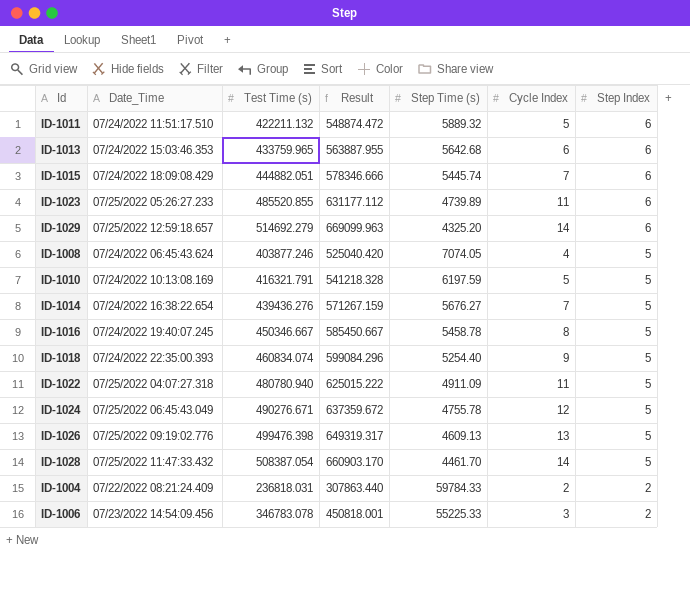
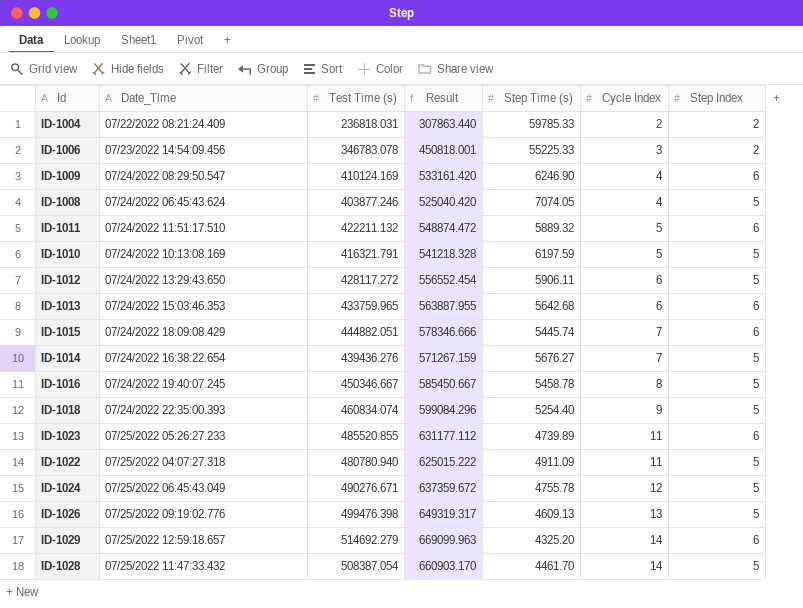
row order: Step Index descending -> Cycle Index ascending
ID-1004 | Step Time (s): 59784.33 -> 59785.33
row ID-1009: none -> 07/24/2022 08:29:50.547 | 410124.169 | 533161.420 | 6246.90 | 4 | 6
row ID-1012: none -> 07/24/2022 13:29:43.650 | 428117.272 | 556552.454 | 5906.11 | 6 | 5

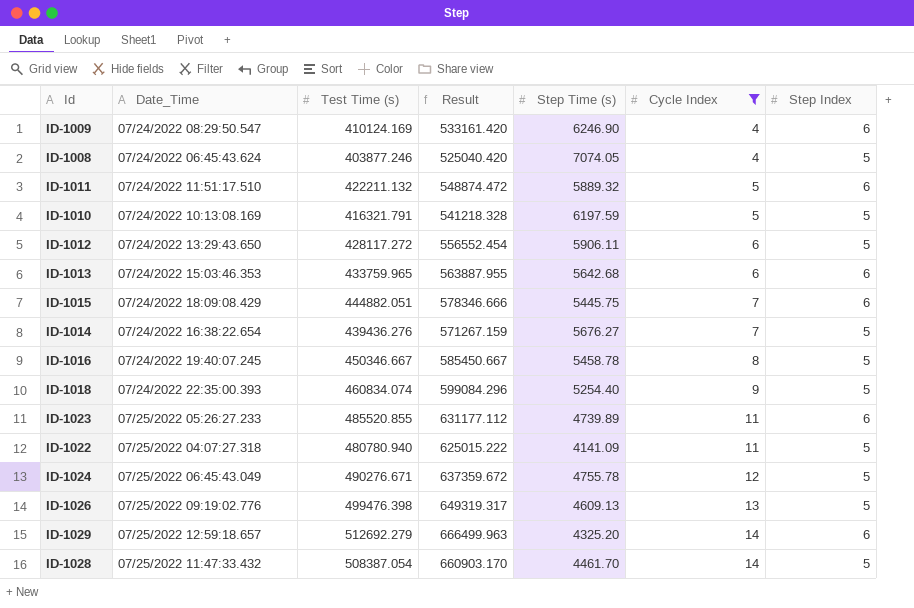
filter: none -> Cycle Index >= 4
ID-1015 | Step Time (s): 5445.74 -> 5445.75
ID-1022 | Step Time (s): 4911.09 -> 4141.09
ID-1029 | Test Time (s): 514692.279 -> 512692.279
ID-1029 | Result: 669099.963 -> 666499.963

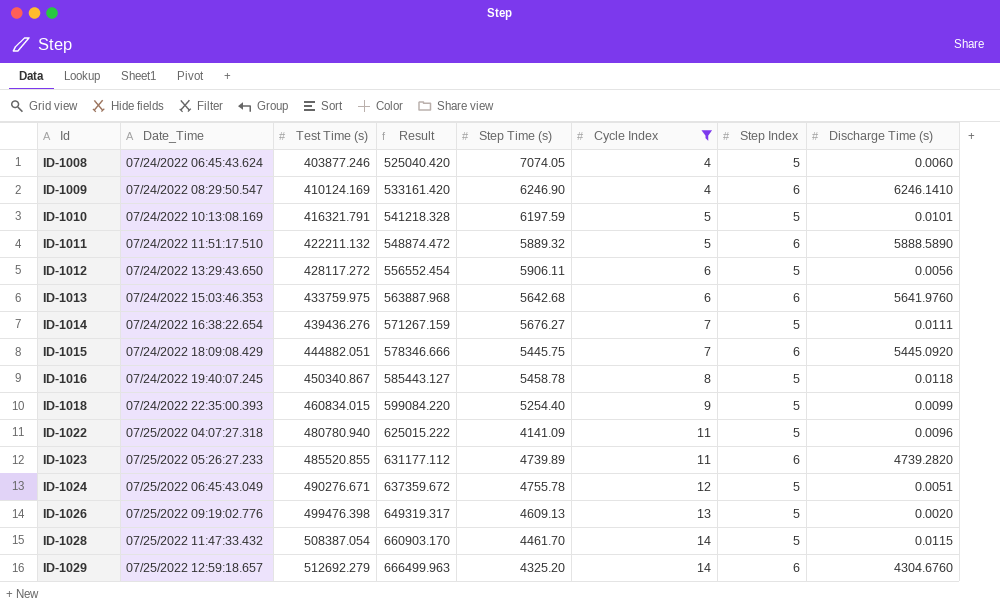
row order: Cycle Index ascending -> Id ascending
column Discharge Time (s) | position: none -> 8
ID-1013 | Test Time (s): 433759.965 -> 433759.975
ID-1013 | Result: 563887.955 -> 563887.968
ID-1016 | Test Time (s): 450346.667 -> 450340.867
ID-1016 | Result: 585450.667 -> 585443.127
ID-1018 | Test Time (s): 460834.074 -> 460834.015
ID-1018 | Result: 599084.296 -> 599084.220

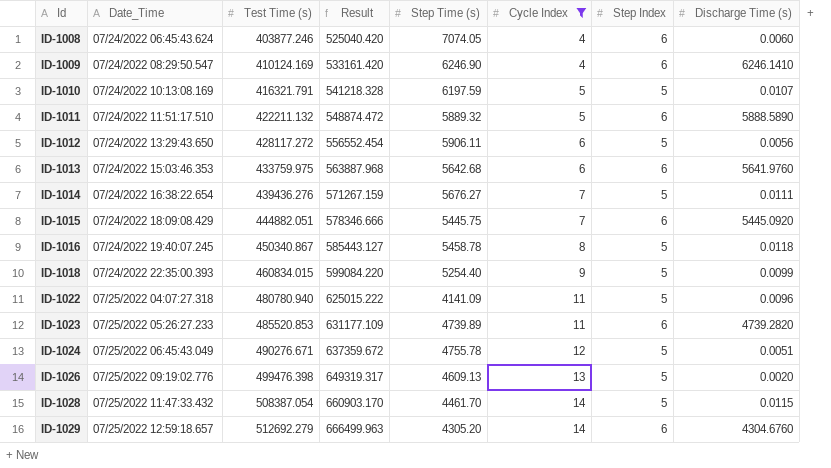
ID-1008 | Step Index: 5 -> 6
ID-1010 | Discharge Time (s): 0.0101 -> 0.0107
ID-1023 | Test Time (s): 485520.855 -> 485520.853
ID-1023 | Result: 631177.112 -> 631177.109
ID-1029 | Step Time (s): 4325.20 -> 4305.20

